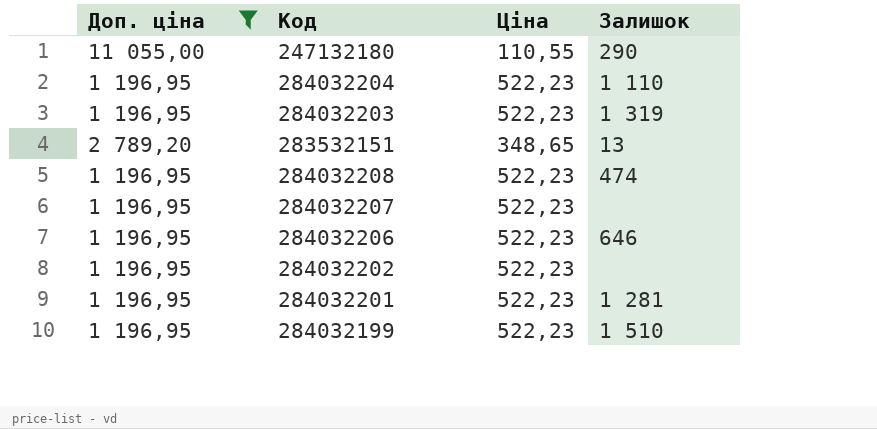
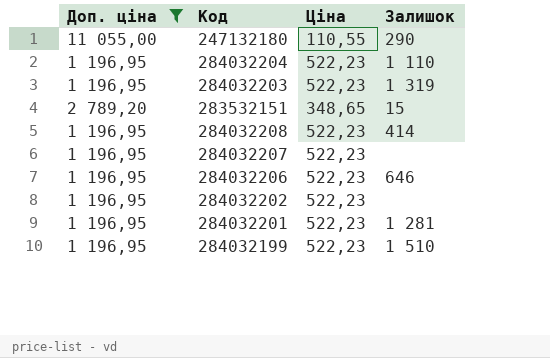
283532151 | Залишок: 13 -> 15
284032208 | Залишок: 474 -> 414

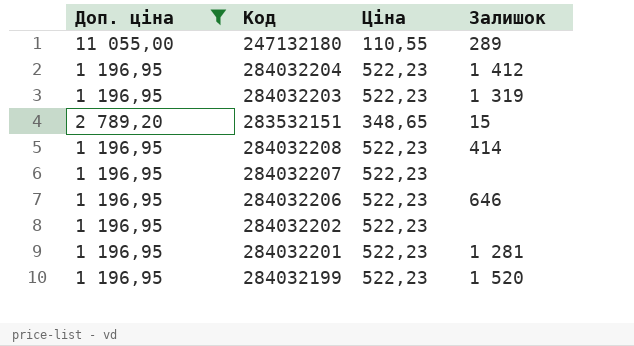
247132180 | Залишок: 290 -> 289
284032204 | Залишок: 1 110 -> 1 412
284032199 | Залишок: 1 510 -> 1 520

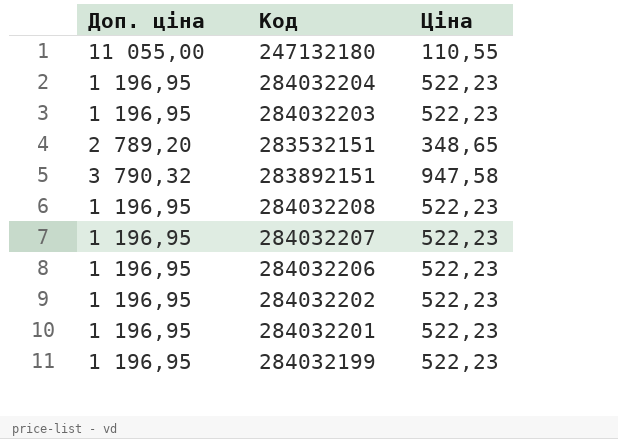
filter: Доп. ціна != 3 790,32 -> none
column Залишок | position: 4 -> none

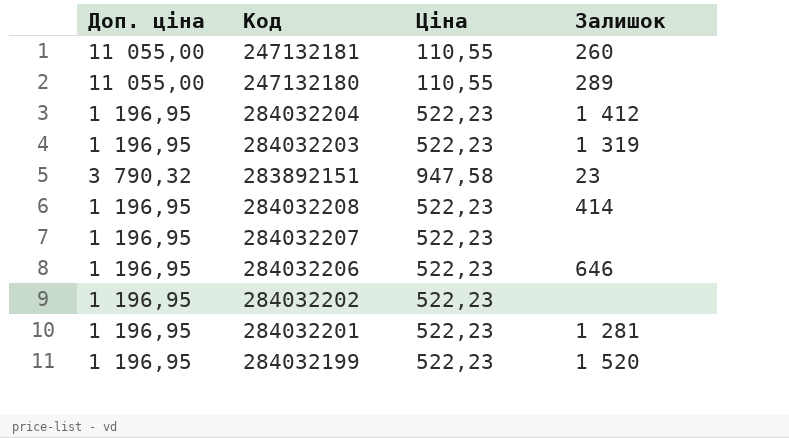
column Залишок | position: none -> 4
row 283532151: 2 789,20 | 348,65 -> none
row 247132181: none -> 11 055,00 | 110,55 | 260

